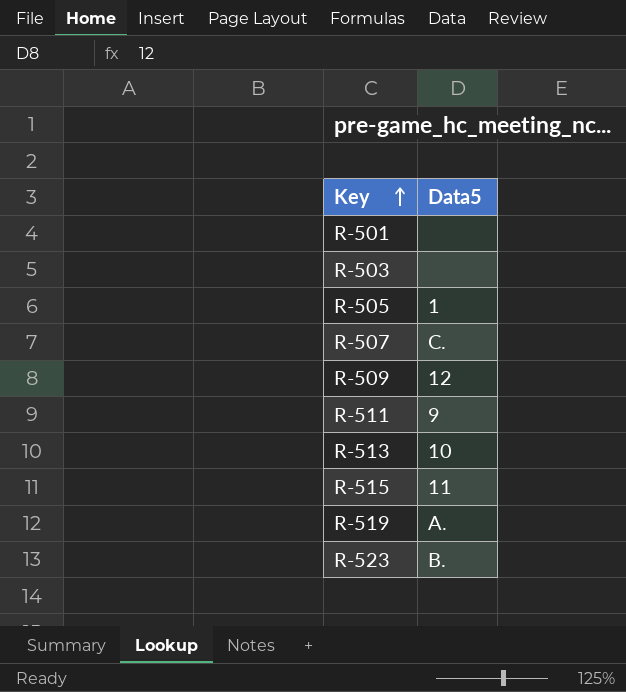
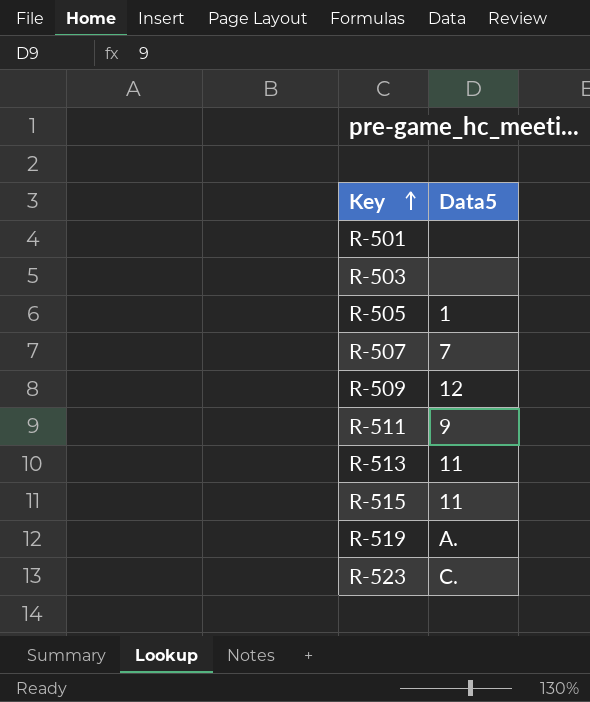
R-507 | Data5: C. -> 7
R-513 | Data5: 10 -> 11
R-523 | Data5: B. -> C.

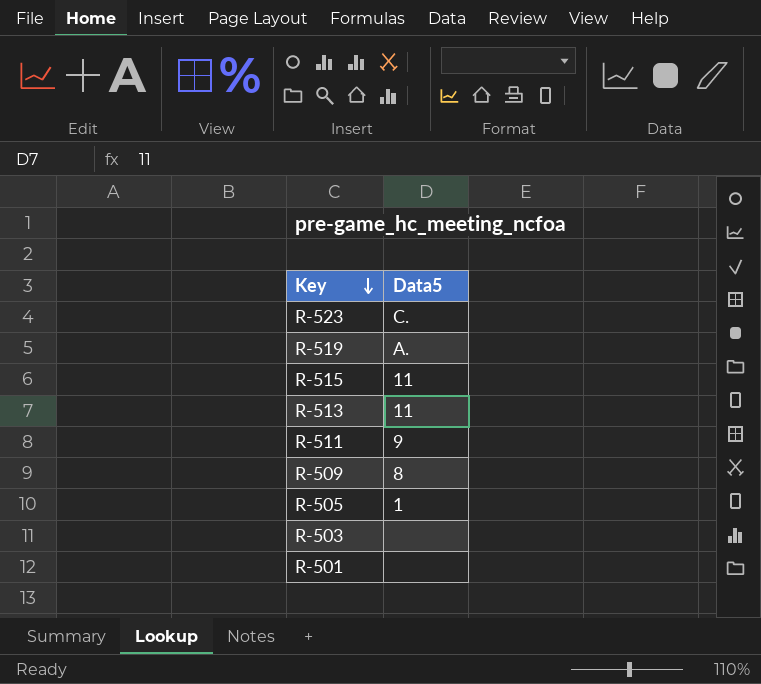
row order: Key ascending -> Key descending
row R-507: 7 -> none
R-509 | Data5: 12 -> 8

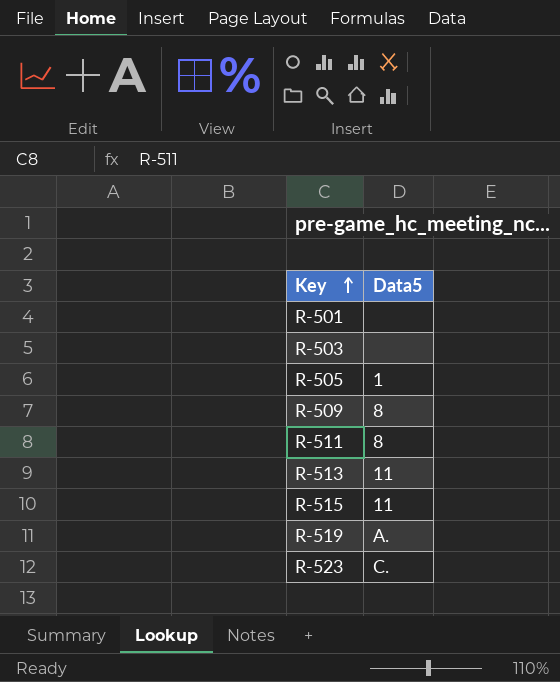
row order: Key descending -> Key ascending
R-511 | Data5: 9 -> 8

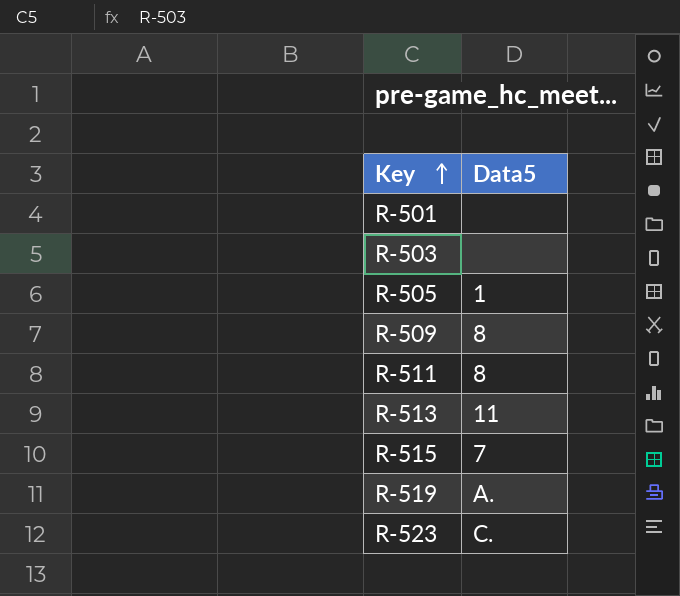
R-515 | Data5: 11 -> 7

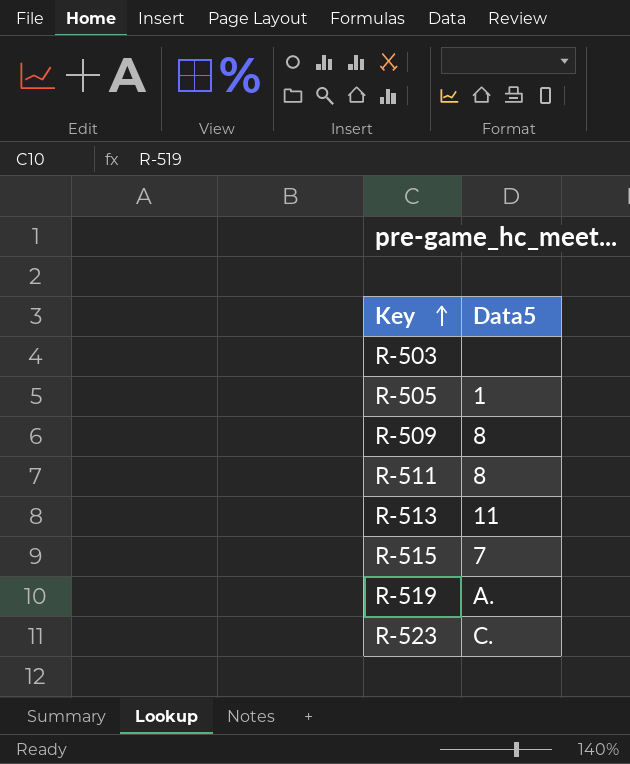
row R-501: none -> none

